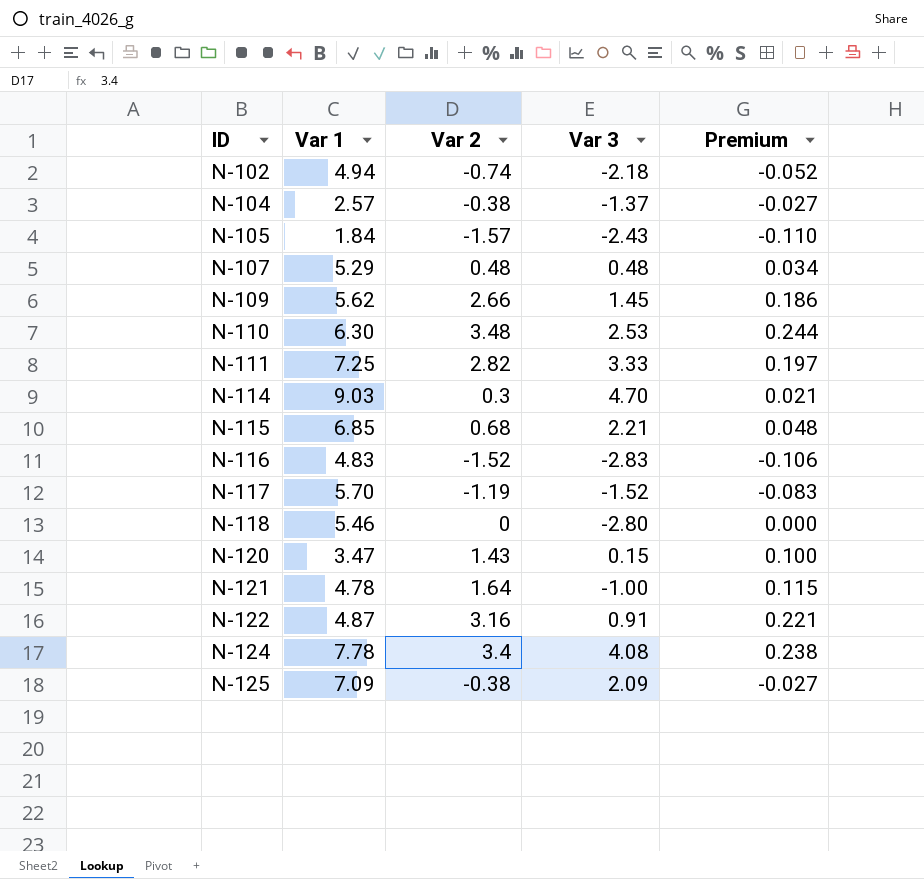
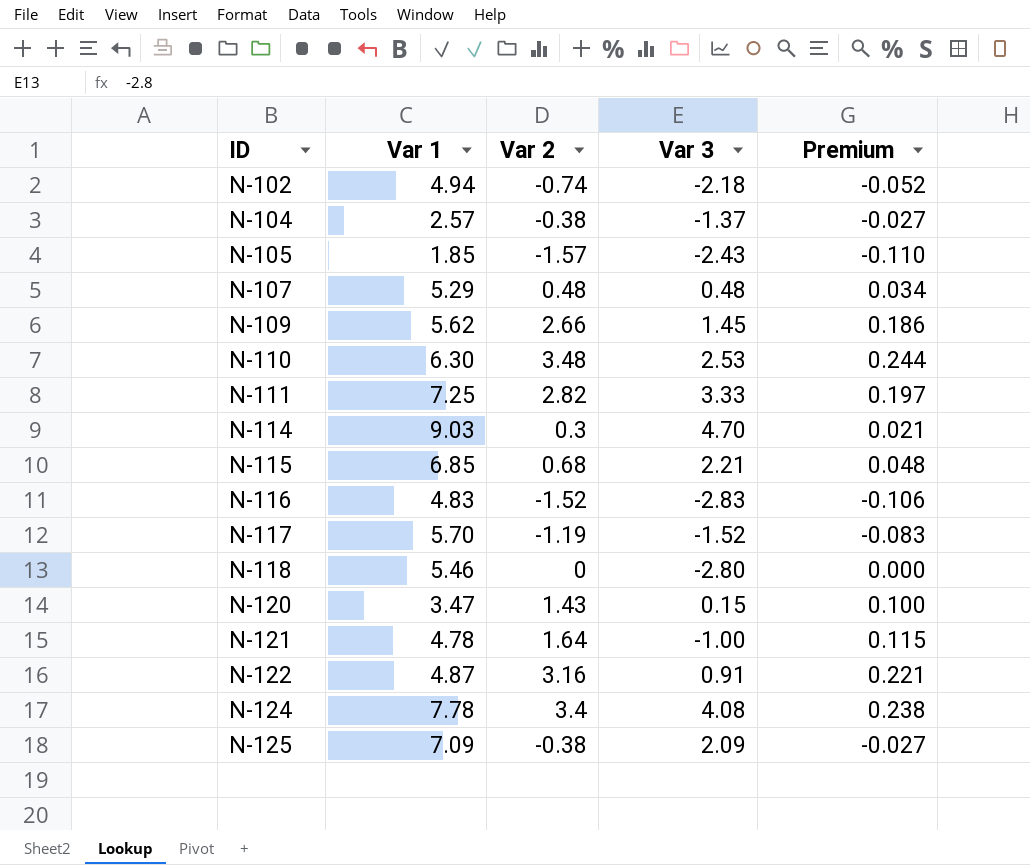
N-105 | Var 1: 1.84 -> 1.85

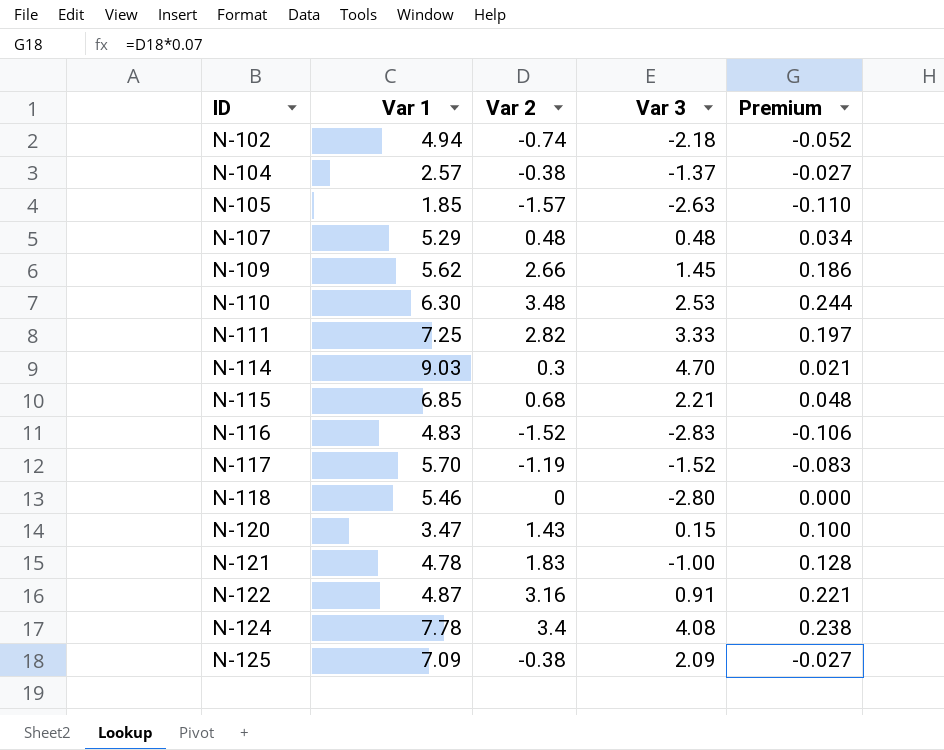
N-105 | Var 3: -2.43 -> -2.63
N-121 | Var 2: 1.64 -> 1.83
N-121 | Premium: 0.115 -> 0.128

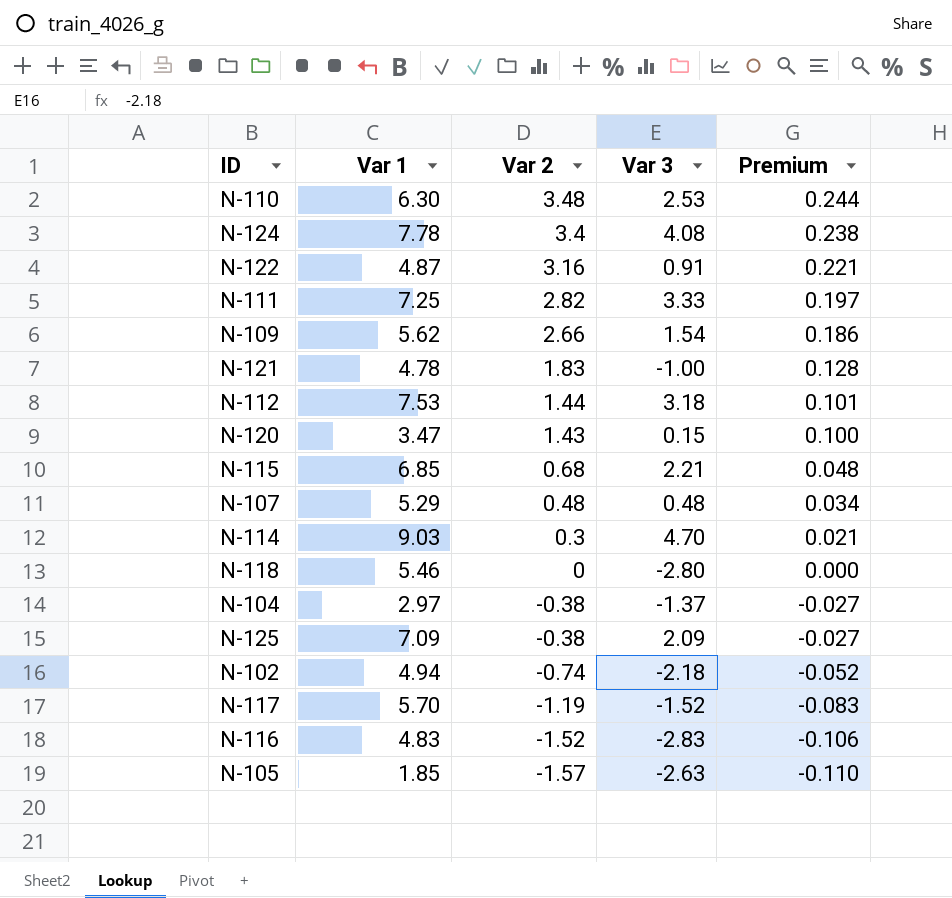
row order: ID ascending -> Var 2 descending
N-109 | Var 3: 1.45 -> 1.54
row N-112: none -> 7.53 | 1.44 | 3.18 | 0.101
N-104 | Var 1: 2.57 -> 2.97

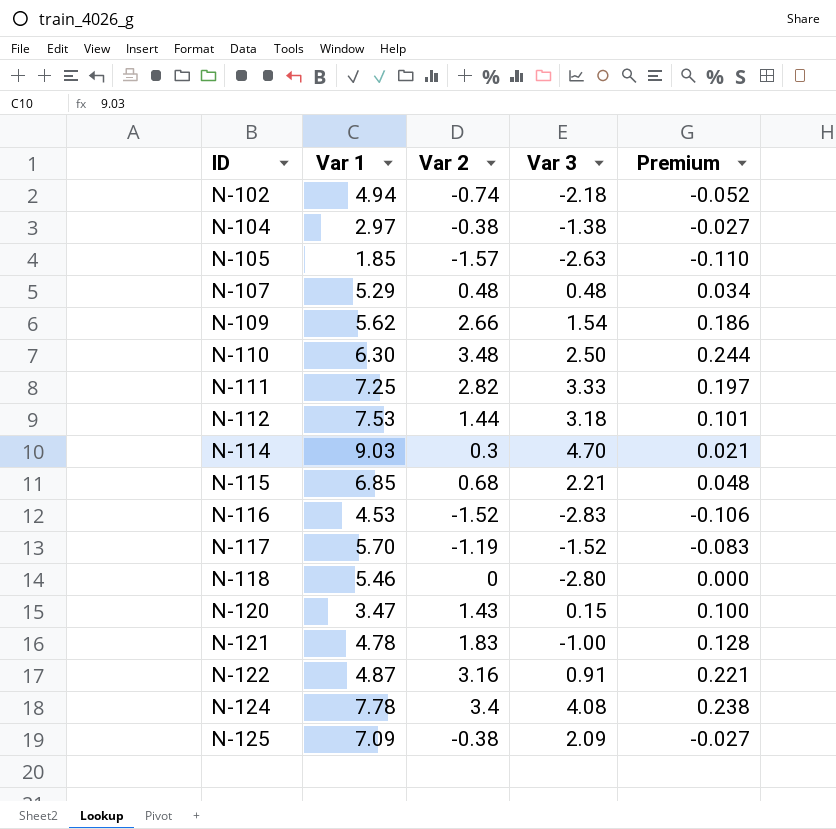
row order: Var 2 descending -> ID ascending
N-104 | Var 3: -1.37 -> -1.38
N-110 | Var 3: 2.53 -> 2.50
N-116 | Var 1: 4.83 -> 4.53

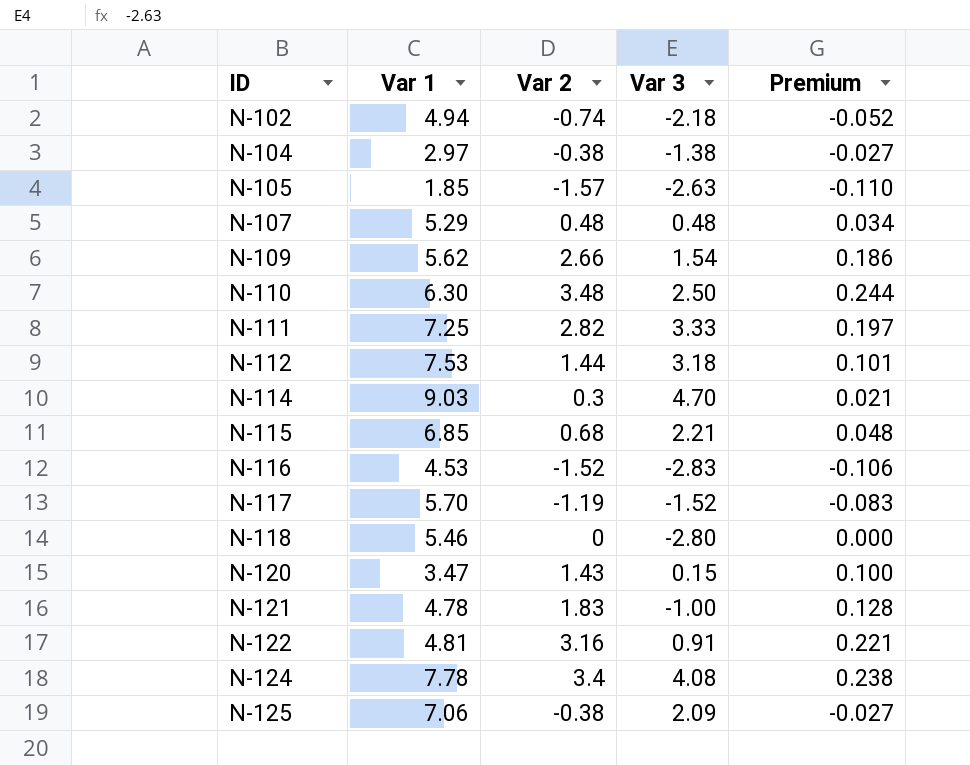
N-122 | Var 1: 4.87 -> 4.81
N-125 | Var 1: 7.09 -> 7.06

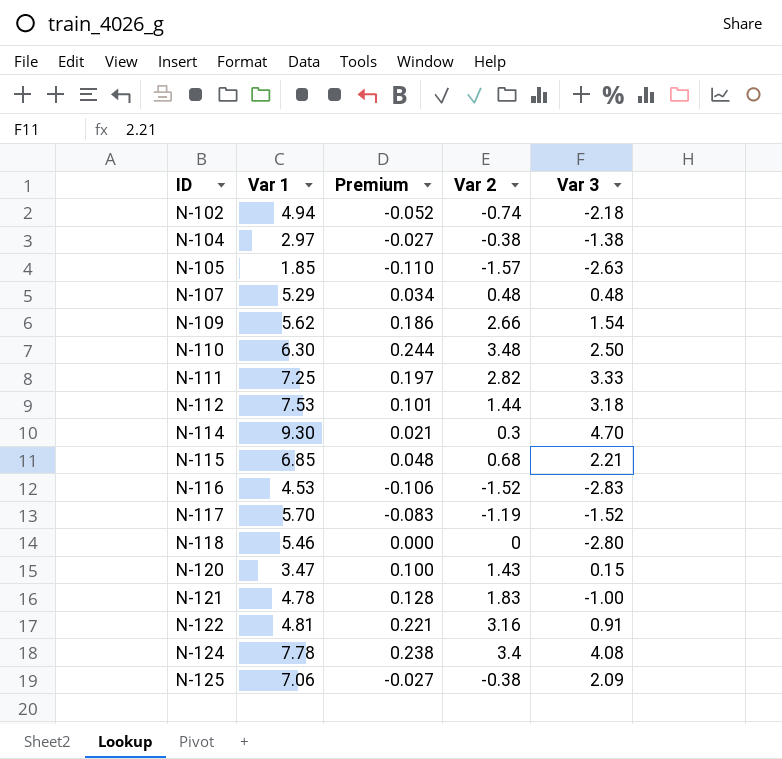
column Premium | position: 5 -> 3
N-114 | Var 1: 9.03 -> 9.30

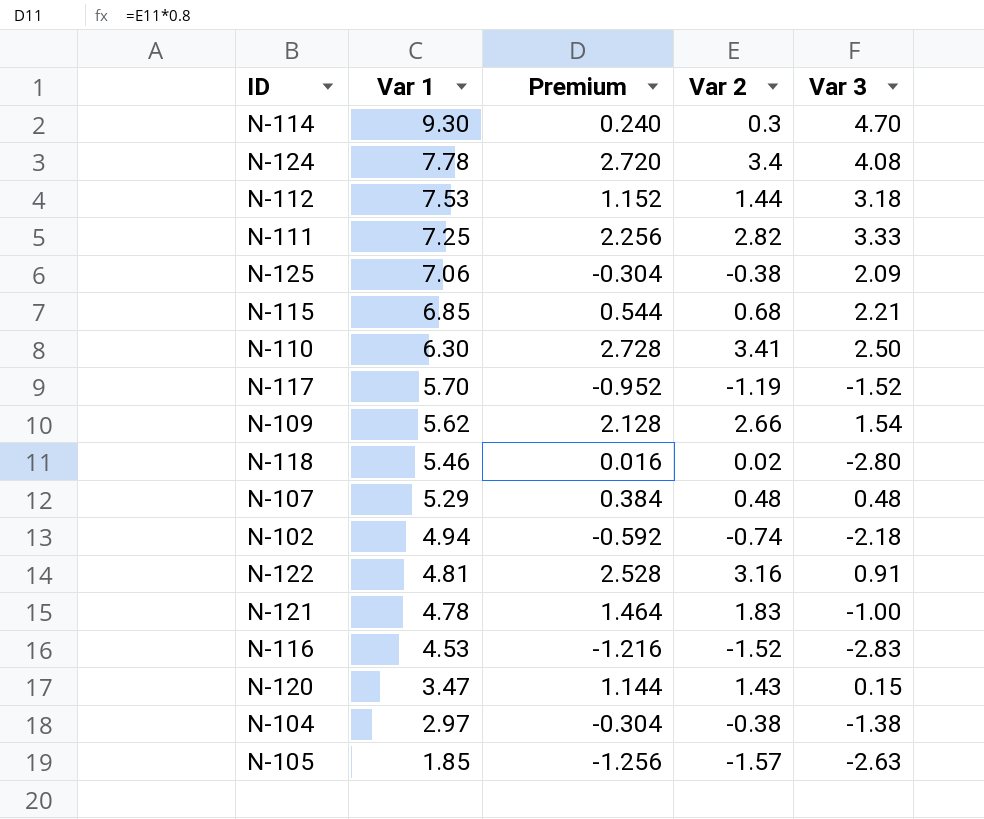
row order: ID ascending -> Var 1 descending
column Premium | formula: [Var 2] * 0.07 -> [Var 2] * 0.8
N-110 | Var 2: 3.48 -> 3.41
N-118 | Var 2: 0 -> 0.02

